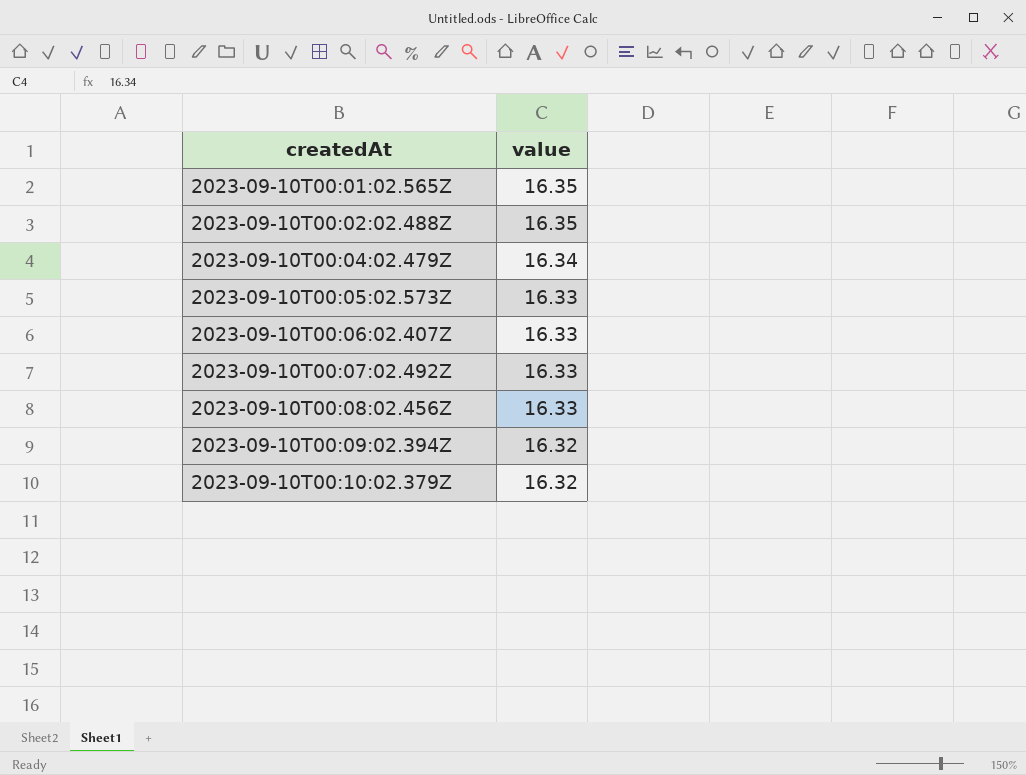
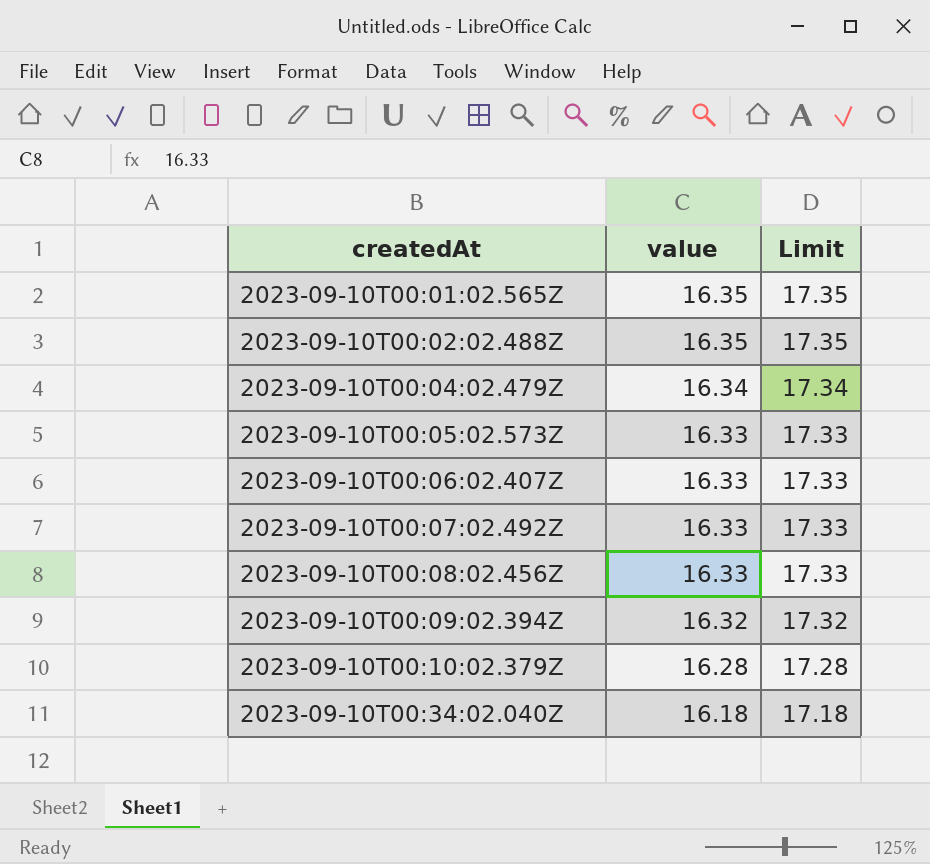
column Limit | formula: none -> [value] + 1
2023-09-10T00:10:02.379Z | value: 16.32 -> 16.28
row 2023-09-10T00:34:02.040Z: none -> 16.18 | 17.18

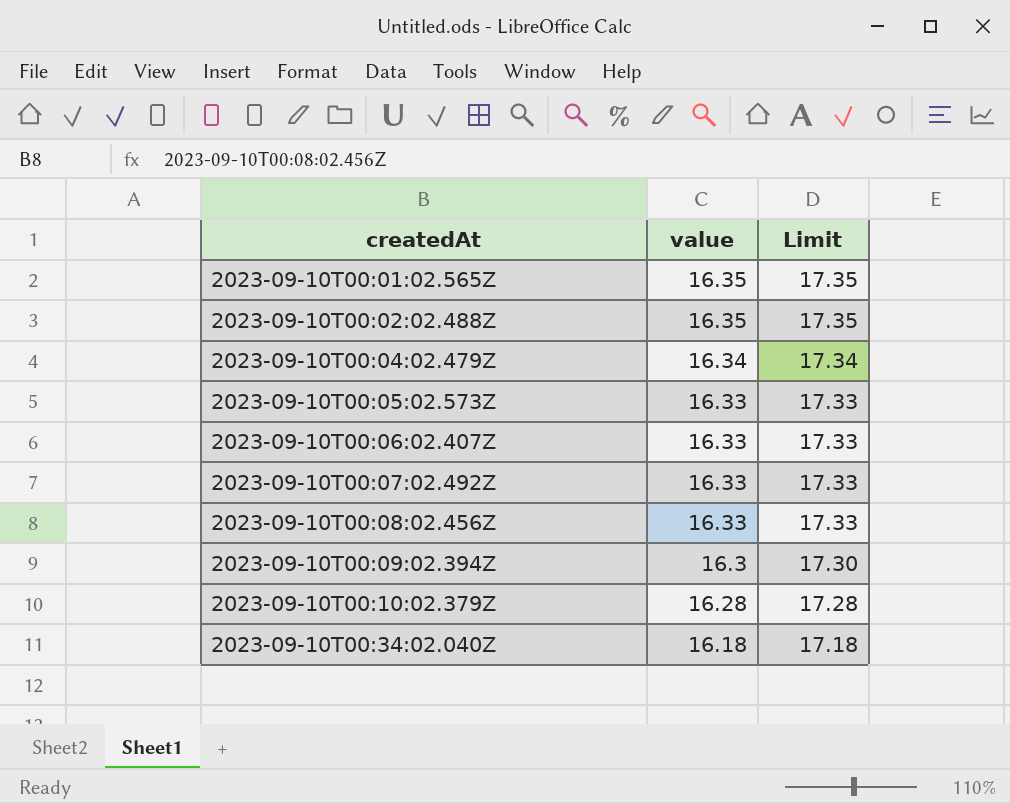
2023-09-10T00:09:02.394Z | value: 16.32 -> 16.3
2023-09-10T00:09:02.394Z | Limit: 17.32 -> 17.30

